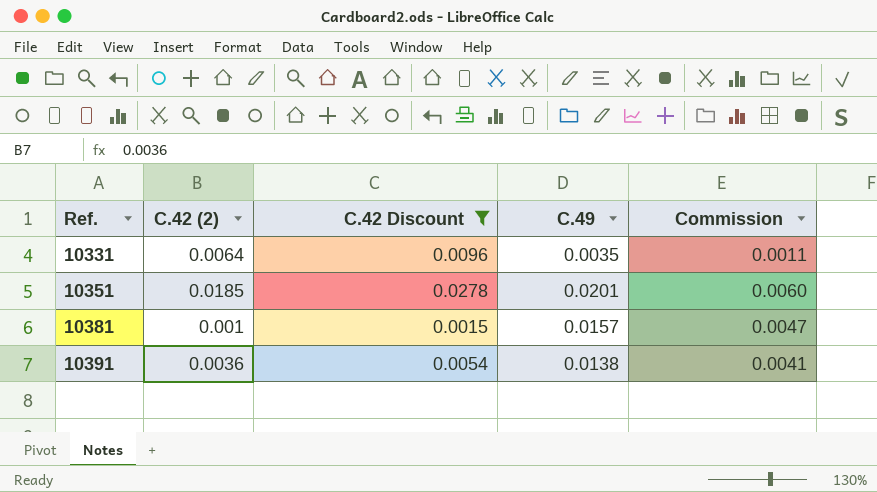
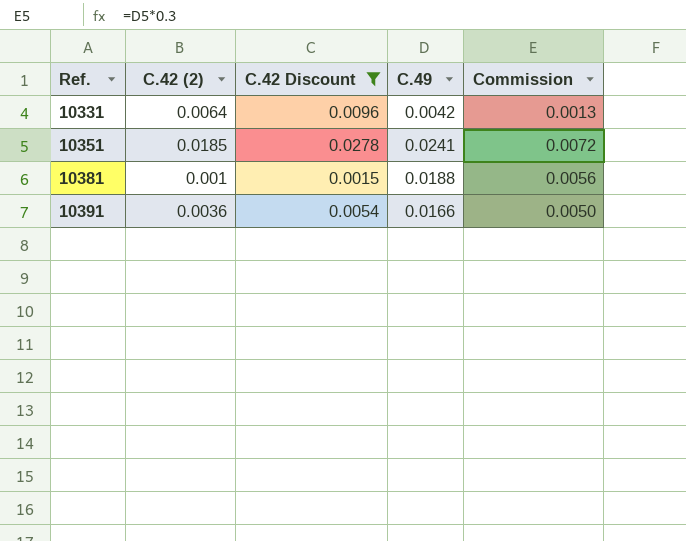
10331 | C.49: 0.0035 -> 0.0042
10331 | Commission: 0.0011 -> 0.0013
10351 | C.49: 0.0201 -> 0.0241
10351 | Commission: 0.0060 -> 0.0072
10381 | C.49: 0.0157 -> 0.0188
10381 | Commission: 0.0047 -> 0.0056
10391 | C.49: 0.0138 -> 0.0166
10391 | Commission: 0.0041 -> 0.0050

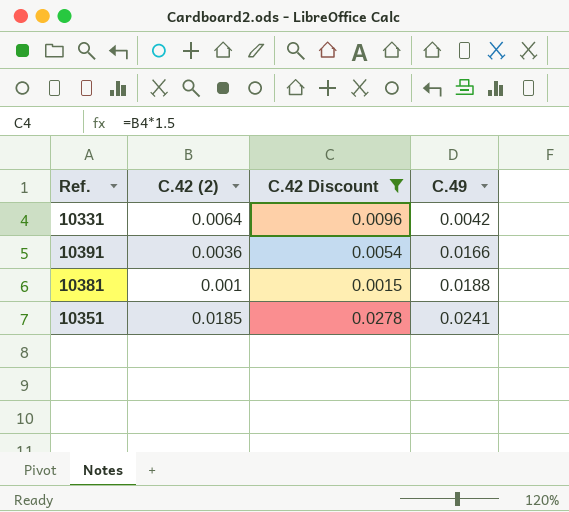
row order: Ref. ascending -> C.49 ascending
column Commission | formula: [C.49] * 0.3 -> none

